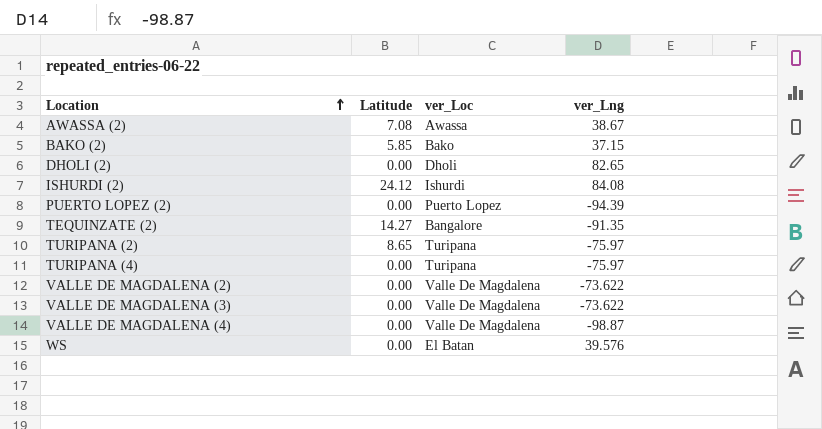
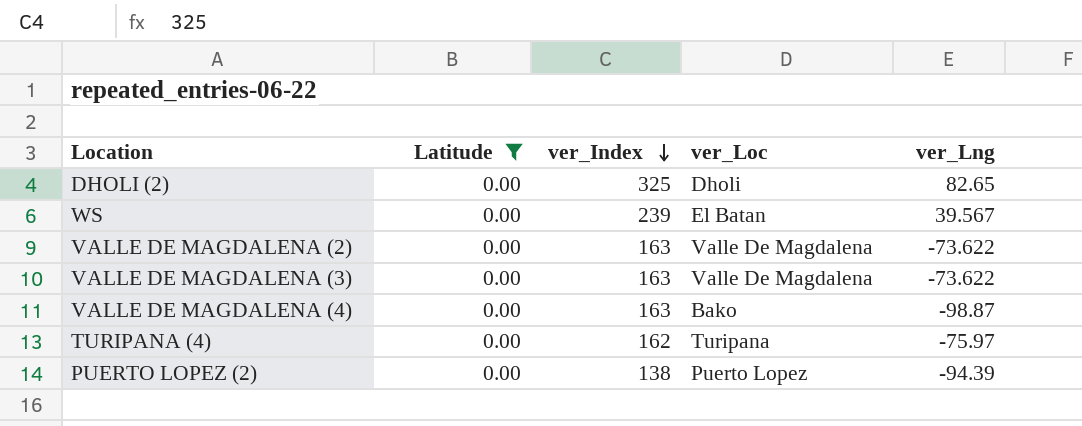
filter: none -> Latitude = 0.00
row order: Location ascending -> ver_Index descending
column ver_Index | position: none -> 3
WS | ver_Lng: 39.576 -> 39.567
VALLE DE MAGDALENA (4) | ver_Loc: Valle De Magdalena -> Bako

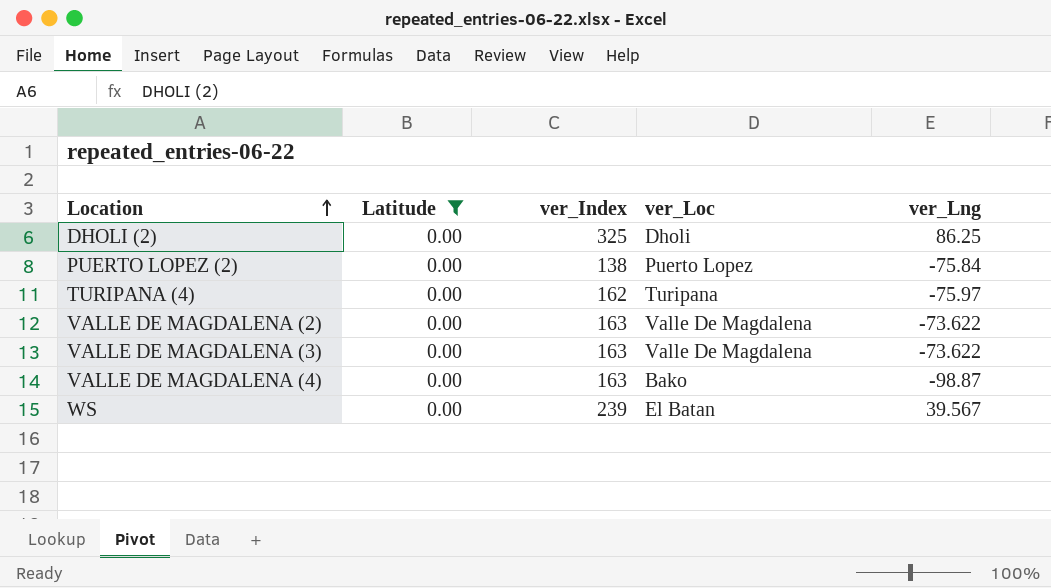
row order: ver_Index descending -> Location ascending
DHOLI (2) | ver_Lng: 82.65 -> 86.25
PUERTO LOPEZ (2) | ver_Lng: -94.39 -> -75.84

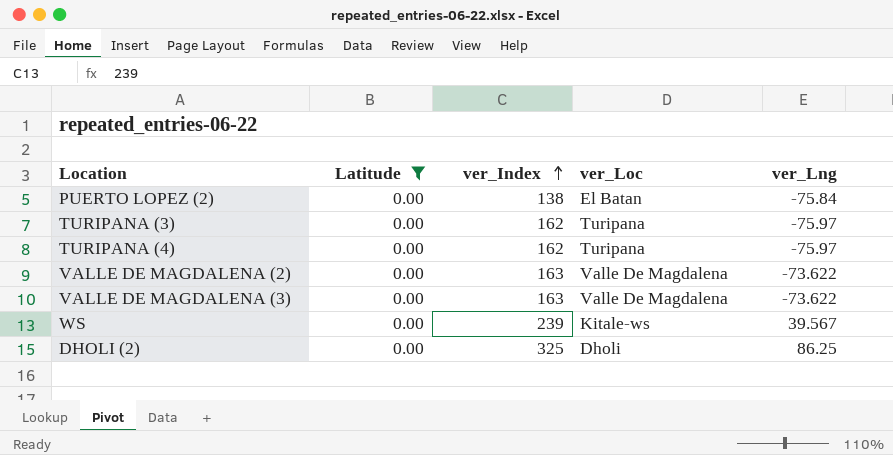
row order: Location ascending -> ver_Index ascending
row VALLE DE MAGDALENA (4): 0.00 | 163 | Bako | -98.87 -> none
PUERTO LOPEZ (2) | ver_Loc: Puerto Lopez -> El Batan
row TURIPANA (3): none -> 0.00 | 162 | Turipana | -75.97
WS | ver_Loc: El Batan -> Kitale-ws

